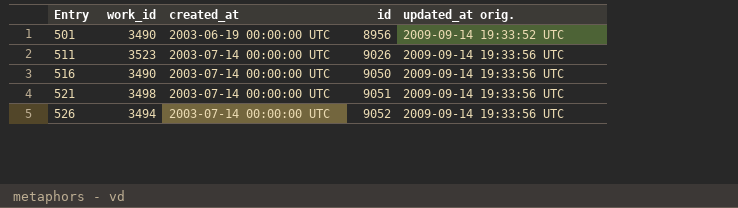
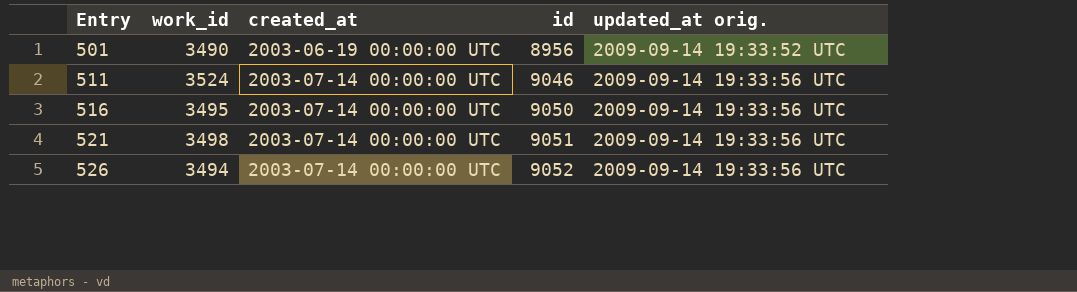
511 | work_id: 3523 -> 3524
511 | id: 9026 -> 9046
516 | work_id: 3490 -> 3495

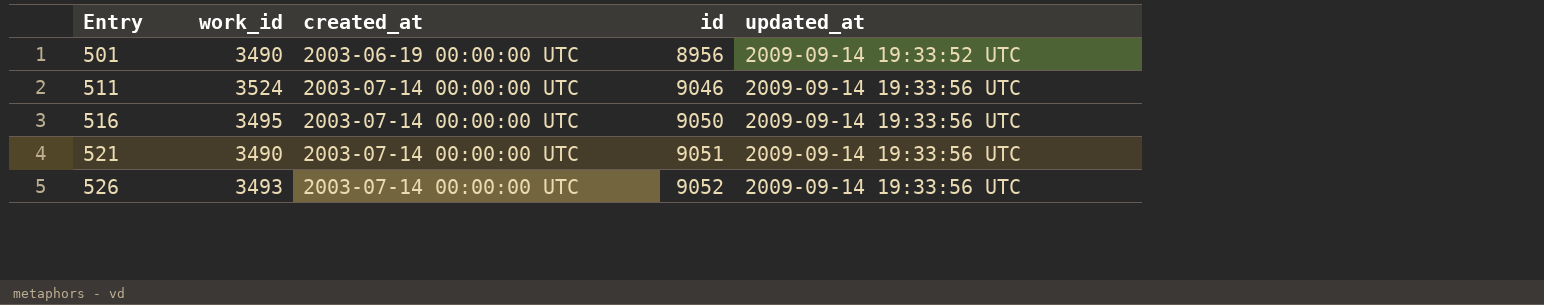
column name: updated_at orig. -> updated_at
521 | work_id: 3498 -> 3490
526 | work_id: 3494 -> 3493

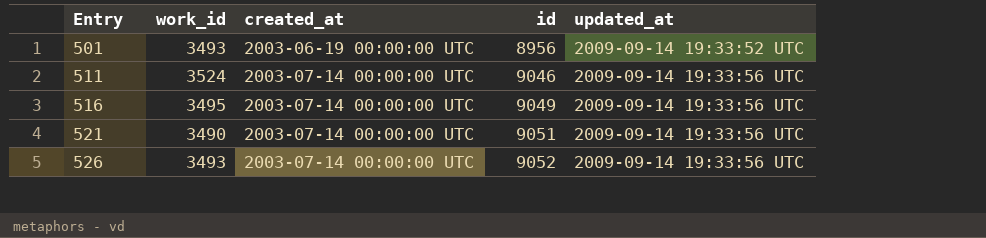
501 | work_id: 3490 -> 3493
516 | id: 9050 -> 9049

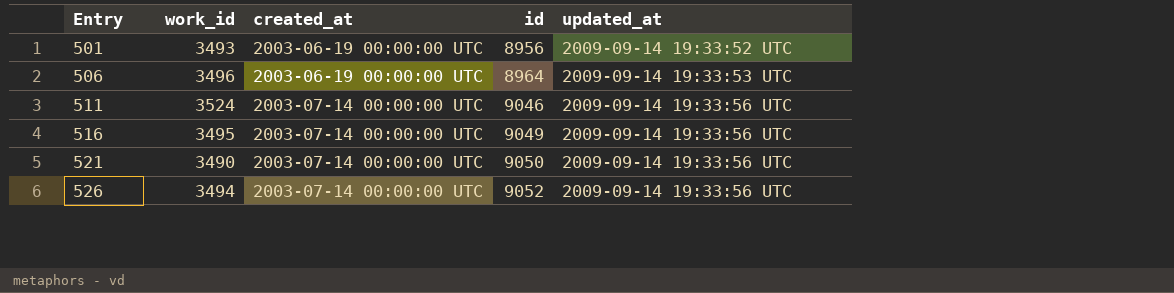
row 506: none -> 3496 | 2003-06-19 00:00:00 UTC | 8964 | 2009-09-14 19:33:53 UTC
521 | id: 9051 -> 9050
526 | work_id: 3493 -> 3494

